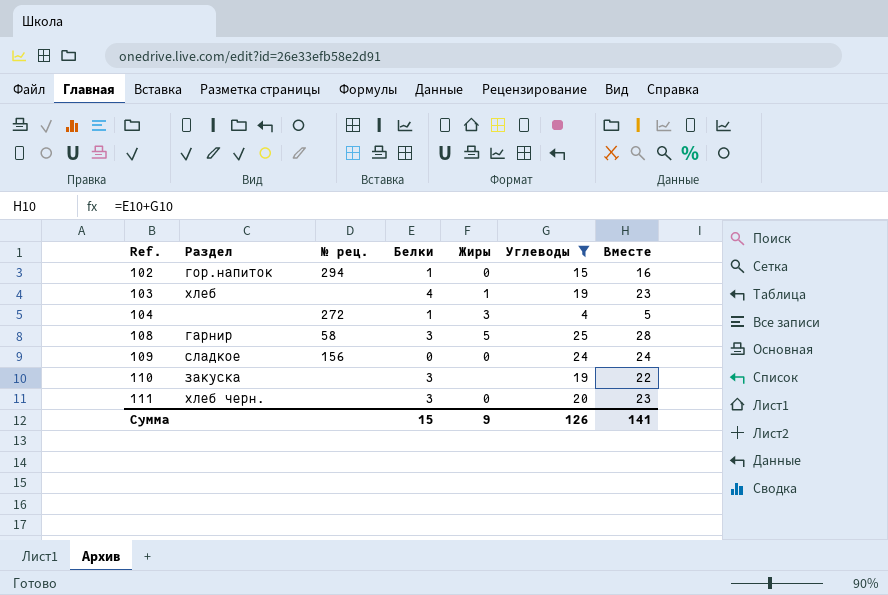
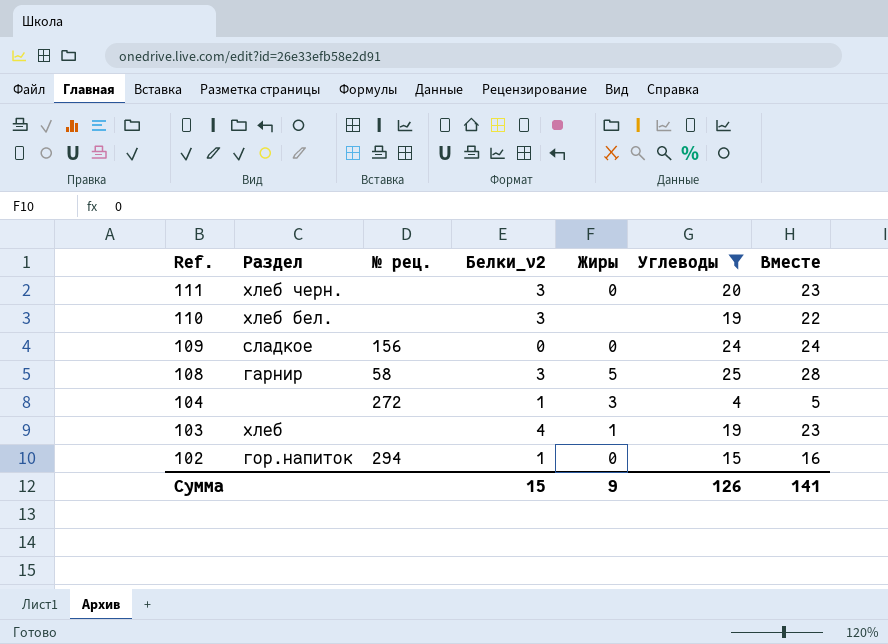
row order: Ref. ascending -> Ref. descending
column name: Белки -> Белки_v2
110 | Раздел: закуска -> хлеб бел.

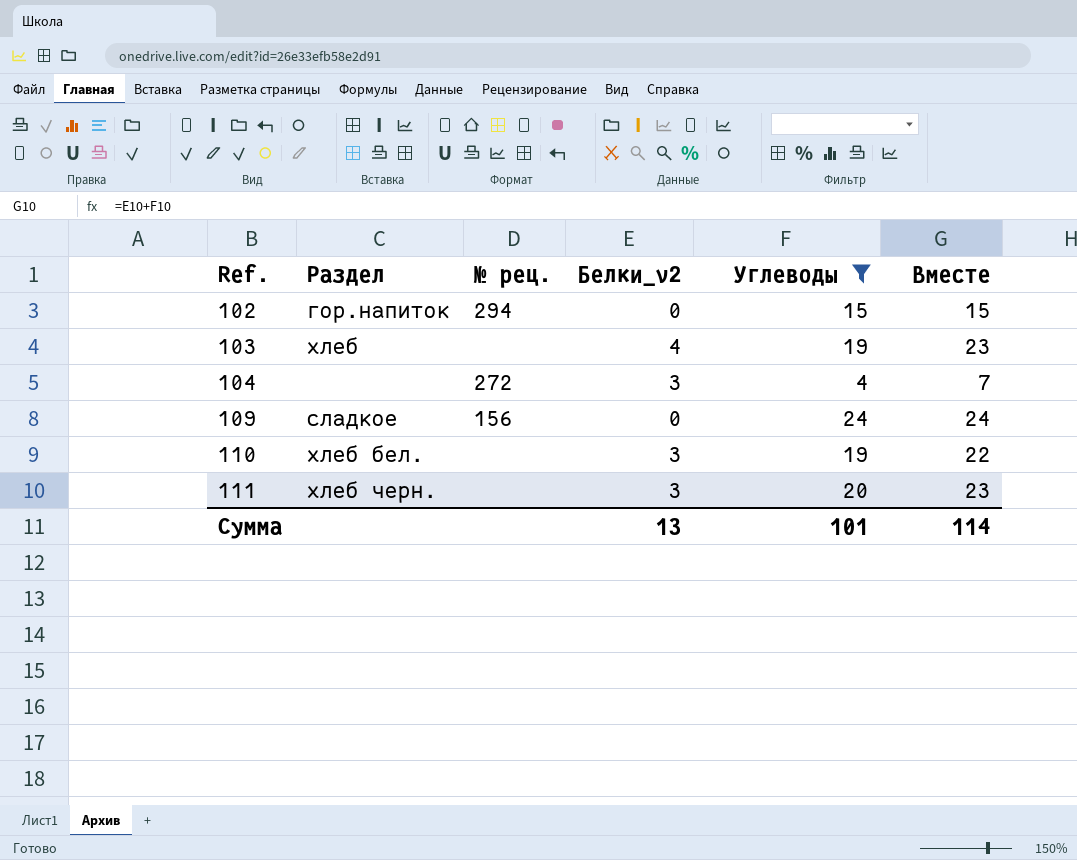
row order: Ref. descending -> Ref. ascending
column Жиры | position: 5 -> none
row 108: гарнир | 58 | 3 | 5 | 25 | 28 -> none
102 | Белки_v2: 1 -> 0
102 | Вместе: 16 -> 15
104 | Белки_v2: 1 -> 3
104 | Вместе: 5 -> 7
Сумма | Белки_v2: 15 -> 13
Сумма | Углеводы: 126 -> 101
Сумма | Вместе: 141 -> 114

